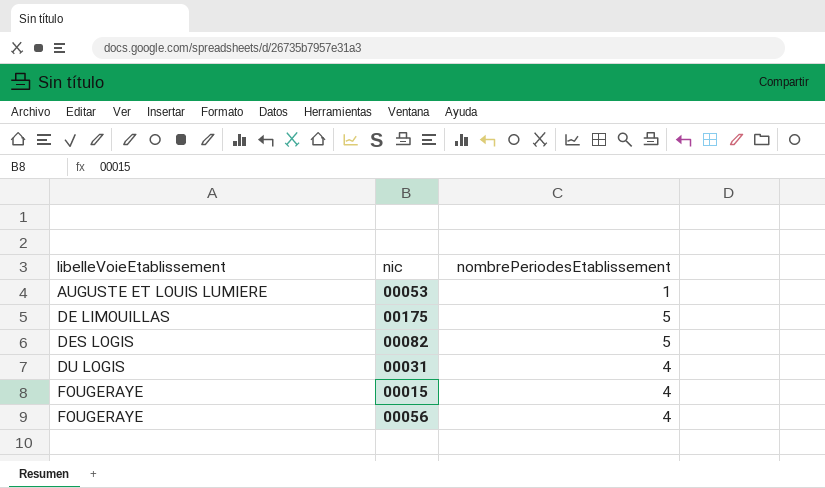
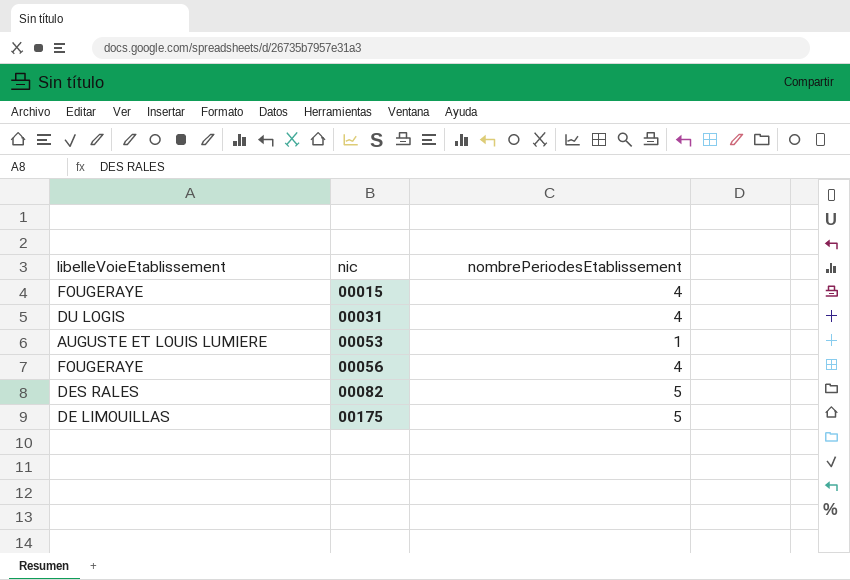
row order: libelleVoieEtablissement ascending -> nic ascending
00082 | libelleVoieEtablissement: DES LOGIS -> DES RALES

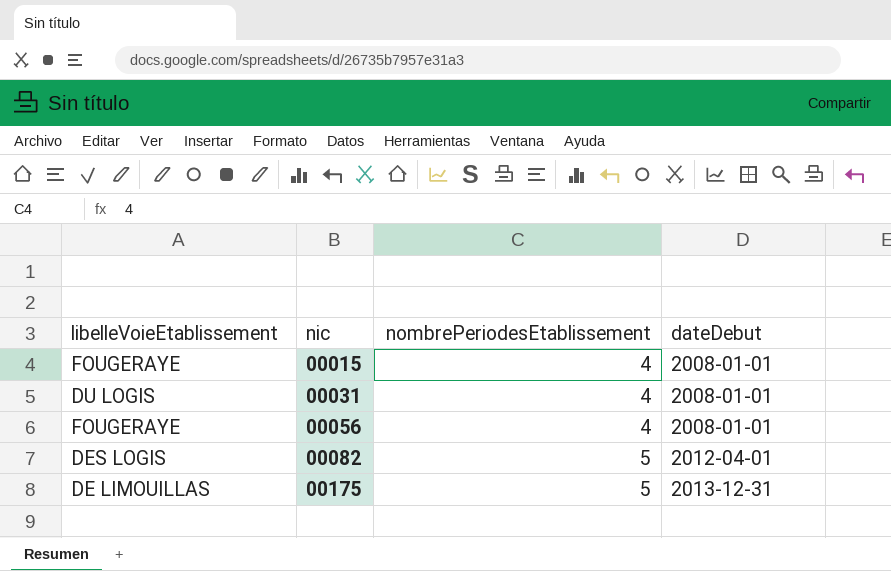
column dateDebut | position: none -> 4
row 00053: AUGUSTE ET LOUIS LUMIERE | 1 -> none
00082 | libelleVoieEtablissement: DES RALES -> DES LOGIS

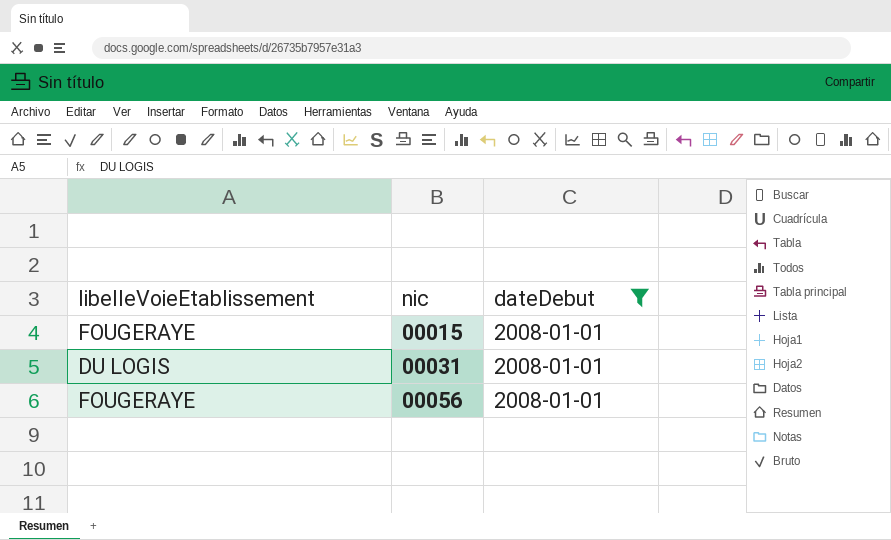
filter: none -> dateDebut = 2008-01-01
column nombrePeriodesEtablissement | position: 3 -> none

